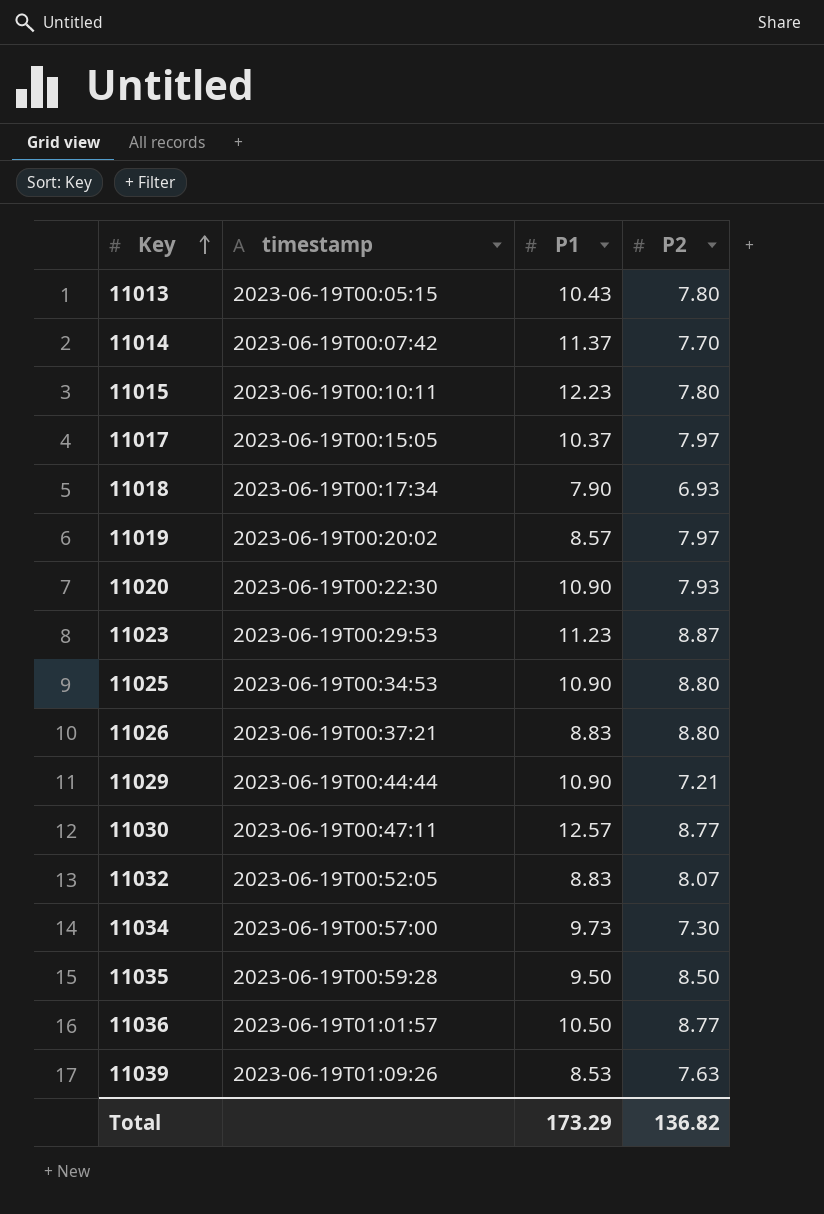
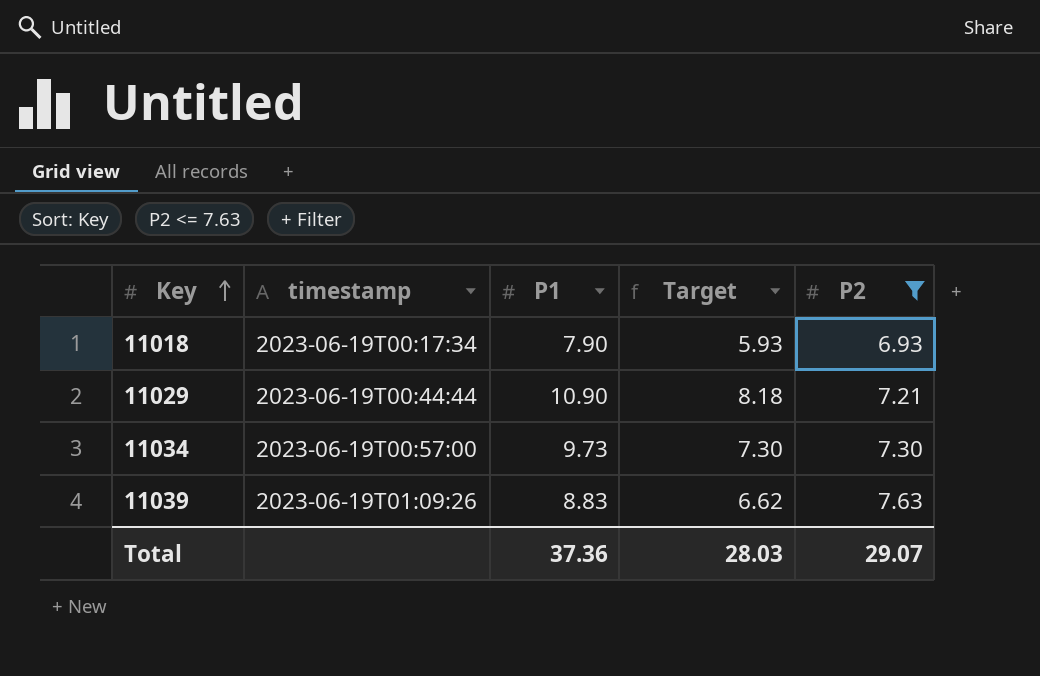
filter: none -> P2 <= 7.63
column Target | formula: none -> [P1] * 0.75
11039 | P1: 8.53 -> 8.83
Total | P1: 173.29 -> 37.36
Total | P2: 136.82 -> 29.07

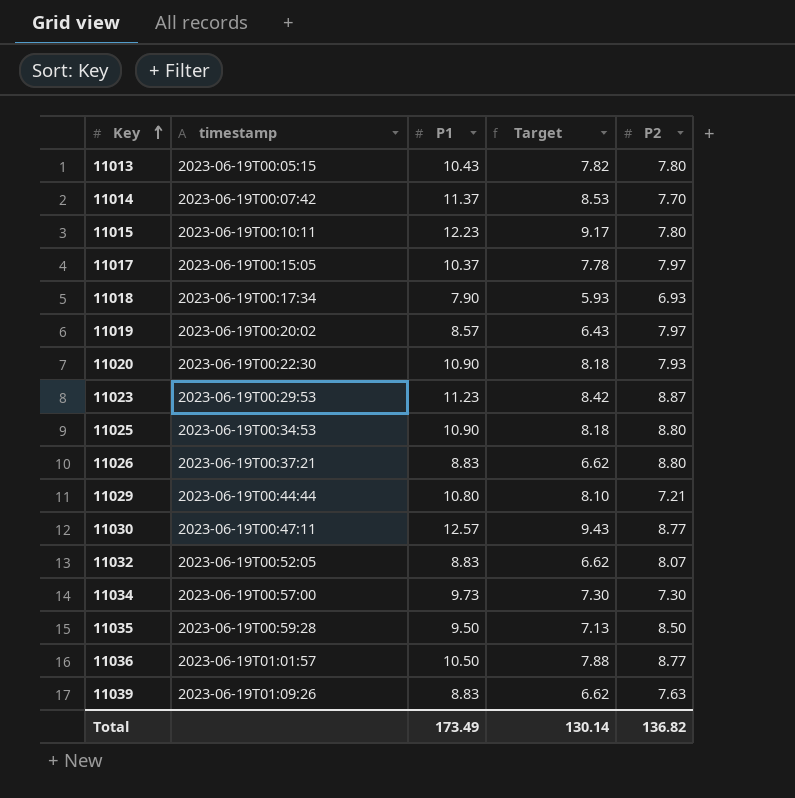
filter: P2 <= 7.63 -> none
11029 | P1: 10.90 -> 10.80
11029 | Target: 8.18 -> 8.10
Total | P1: 37.36 -> 173.49
Total | Target: 28.03 -> 130.14
Total | P2: 29.07 -> 136.82

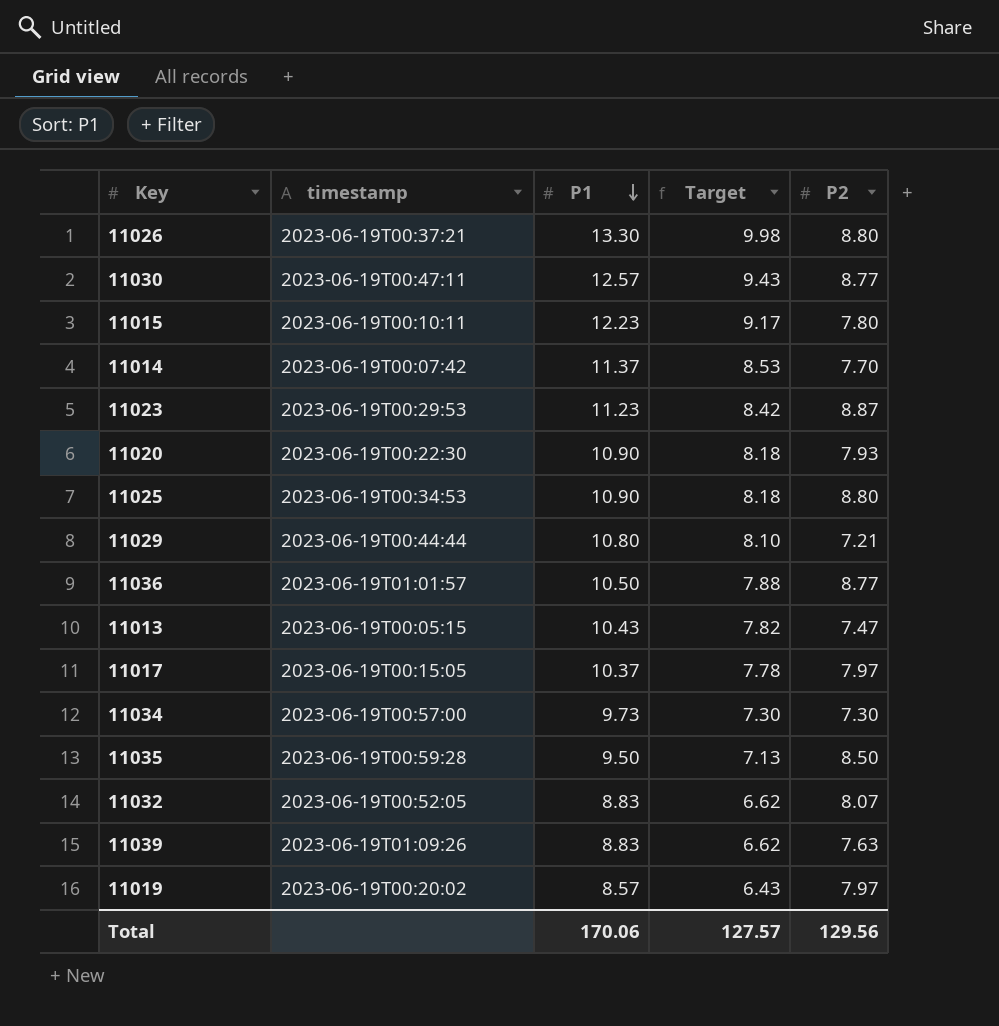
row order: Key ascending -> P1 descending
row 11018: 2023-06-19T00:17:34 | 7.90 | 5.93 | 6.93 -> none
11026 | P1: 8.83 -> 13.30
11026 | Target: 6.62 -> 9.98
11013 | P2: 7.80 -> 7.47
Total | P1: 173.49 -> 170.06
Total | Target: 130.14 -> 127.57
Total | P2: 136.82 -> 129.56

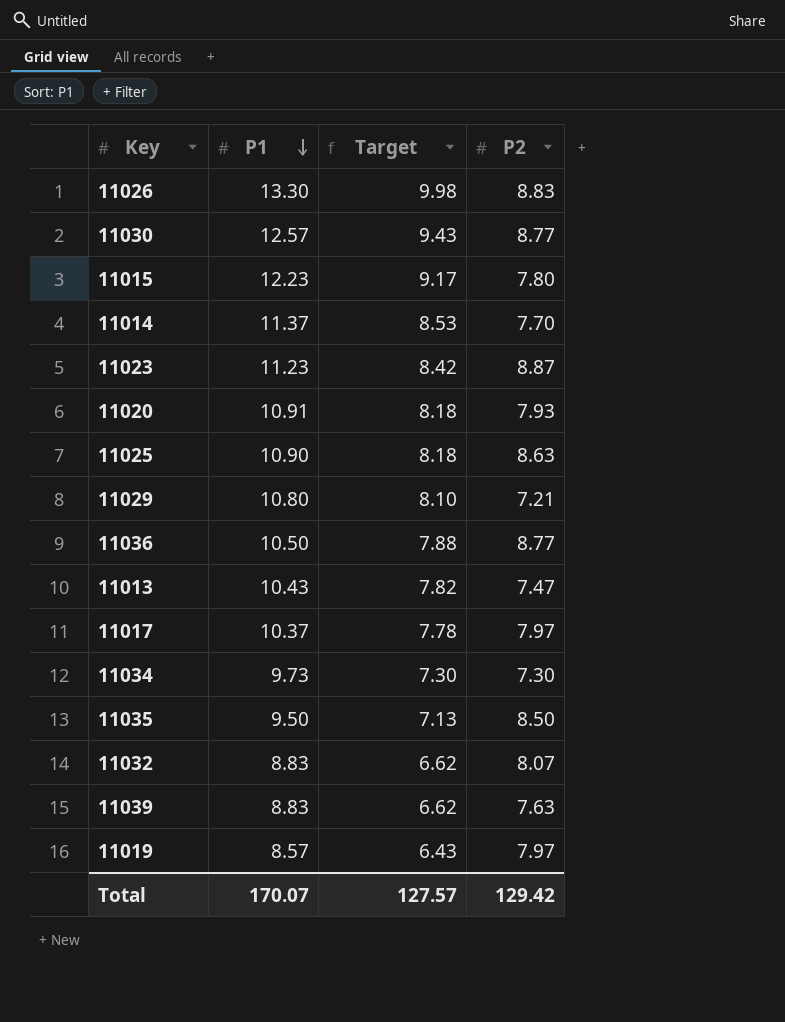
column timestamp | position: 2 -> none
11026 | P2: 8.80 -> 8.83
11020 | P1: 10.90 -> 10.91
11025 | P2: 8.80 -> 8.63
Total | P1: 170.06 -> 170.07
Total | P2: 129.56 -> 129.42

